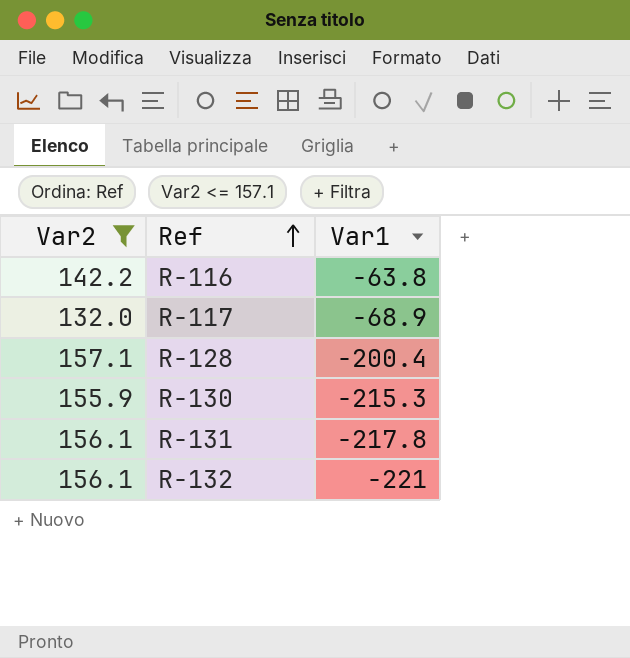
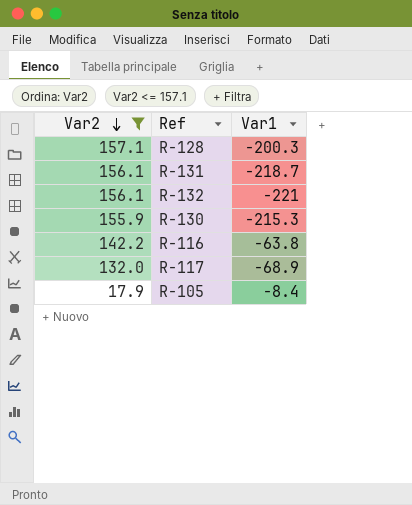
row order: Ref ascending -> Var2 descending
R-128 | Var1: -200.4 -> -200.3
R-131 | Var1: -217.8 -> -218.7
row R-105: none -> 17.9 | -8.4

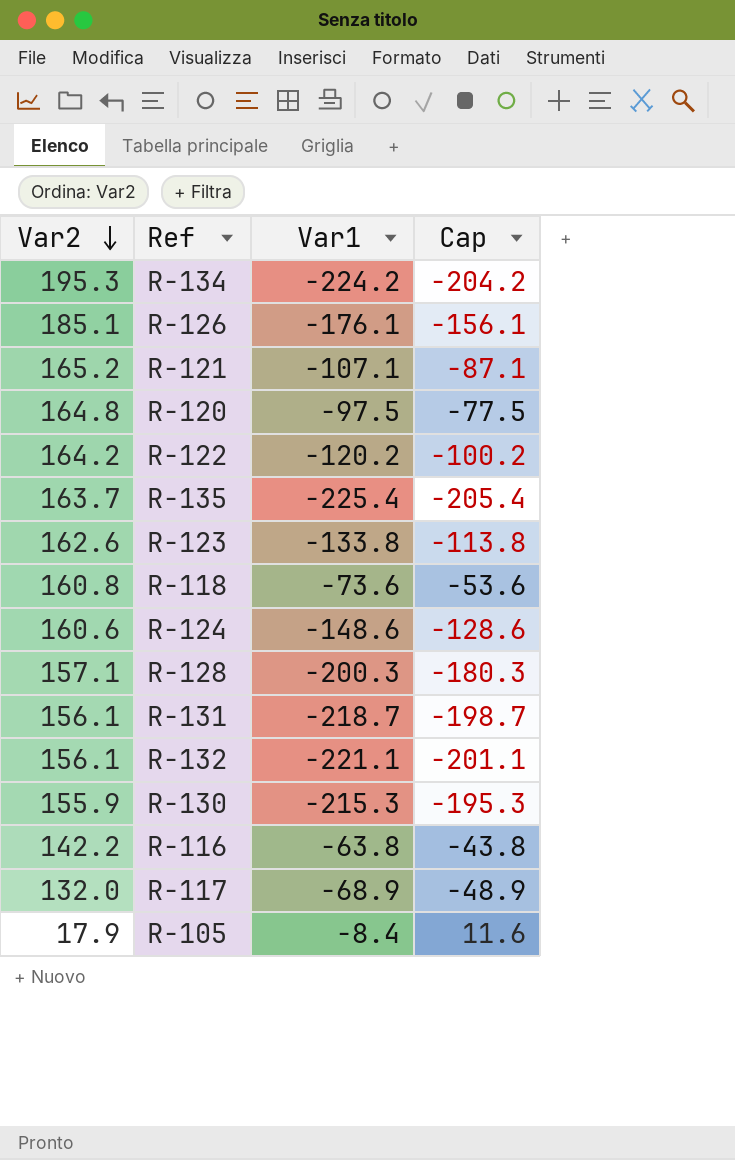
filter: Var2 <= 157.1 -> none
column Cap | formula: none -> [Var1] + 20
R-132 | Var1: -221 -> -221.1

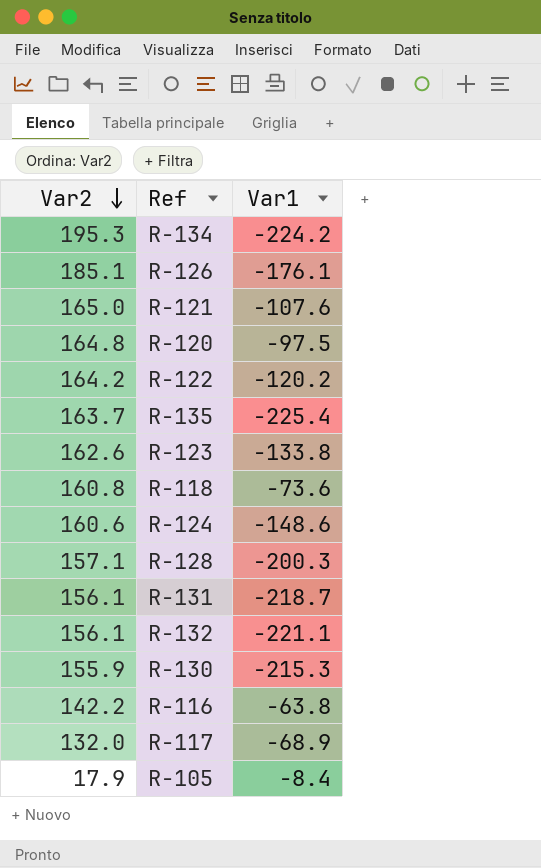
column Cap | formula: [Var1] + 20 -> none
R-121 | Var2: 165.2 -> 165.0
R-121 | Var1: -107.1 -> -107.6

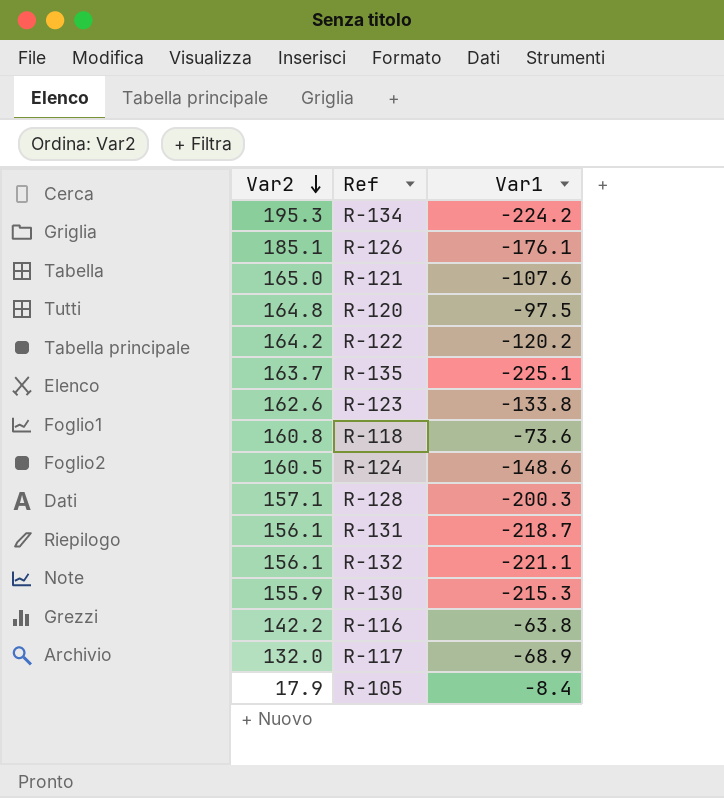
R-135 | Var1: -225.4 -> -225.1
R-124 | Var2: 160.6 -> 160.5

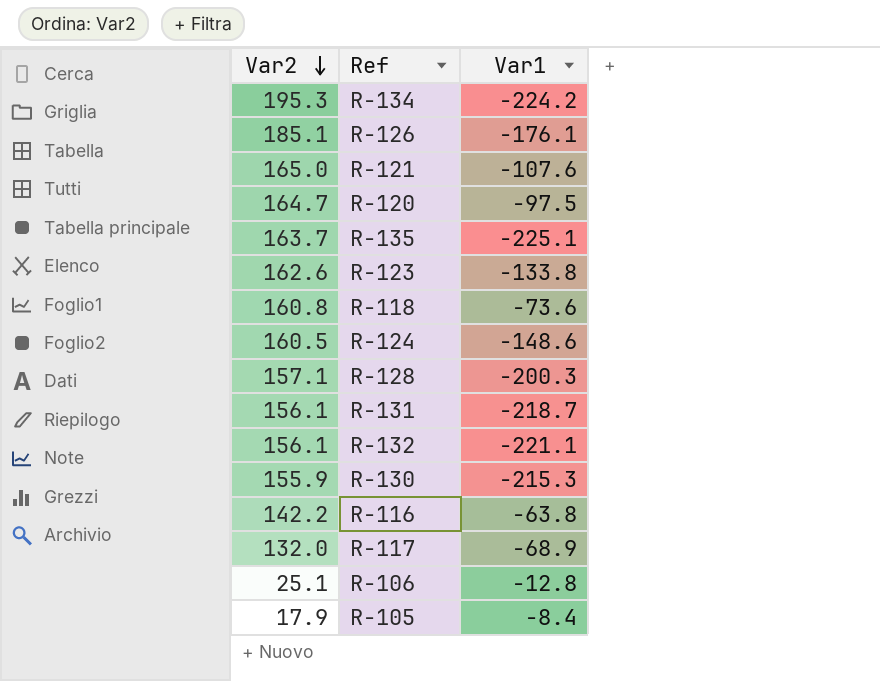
row R-122: 164.2 | -120.2 -> none
R-120 | Var2: 164.8 -> 164.7
row R-106: none -> 25.1 | -12.8

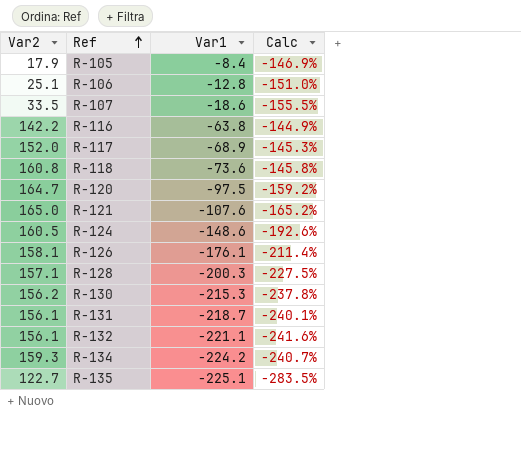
row order: Var2 descending -> Ref ascending
column Calc | formula: none -> ([Var1] - [Var2]) / [Var2]
row R-123: 162.6 | -133.8 -> none
row R-107: none -> 33.5 | -18.6 | -155.5%
R-117 | Var2: 132.0 -> 152.0
R-126 | Var2: 185.1 -> 158.1
R-130 | Var2: 155.9 -> 156.2
R-134 | Var2: 195.3 -> 159.3
R-135 | Var2: 163.7 -> 122.7

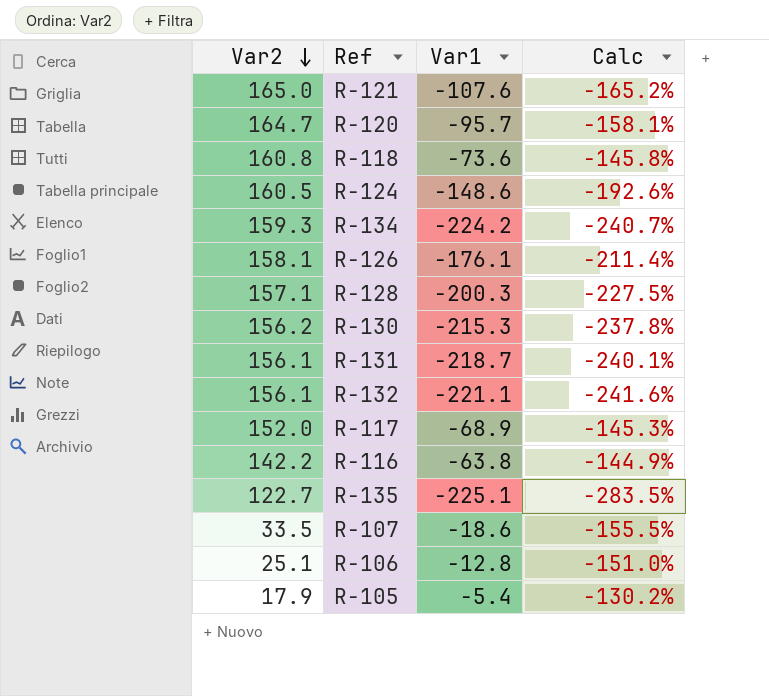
row order: Ref ascending -> Var2 descending
R-120 | Var1: -97.5 -> -95.7
R-120 | Calc: -159.2% -> -158.1%
R-105 | Var1: -8.4 -> -5.4
R-105 | Calc: -146.9% -> -130.2%

